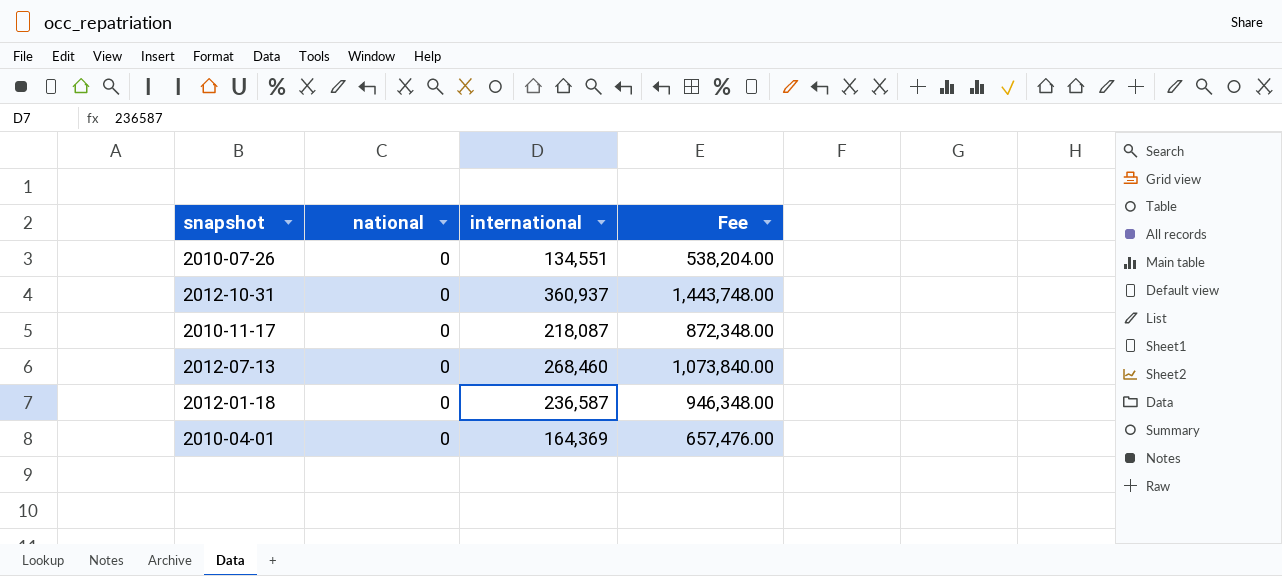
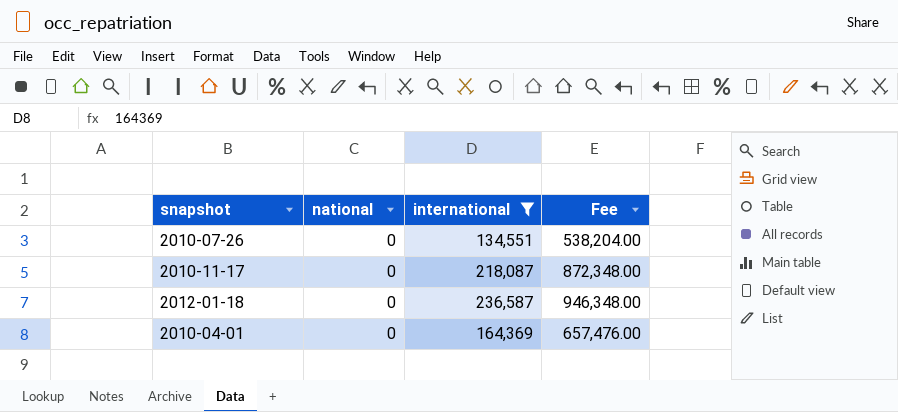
filter: none -> international <= 236,587

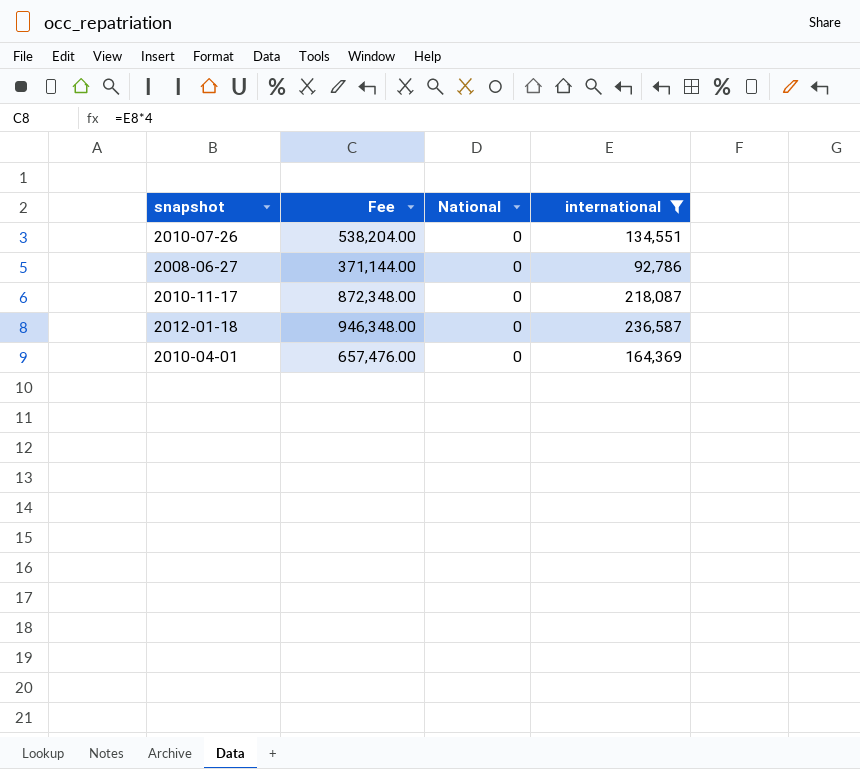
column Fee | position: 4 -> 2
column name: national -> National
row 2008-06-27: none -> 371,144.00 | 0 | 92,786

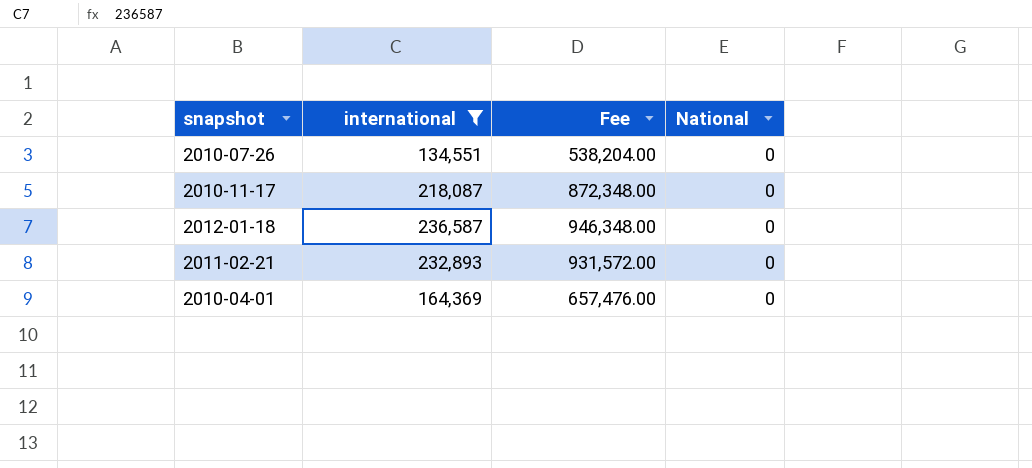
column international | position: 4 -> 2
row 2008-06-27: 371,144.00 | 0 | 92,786 -> none
row 2011-02-21: none -> 232,893 | 931,572.00 | 0

